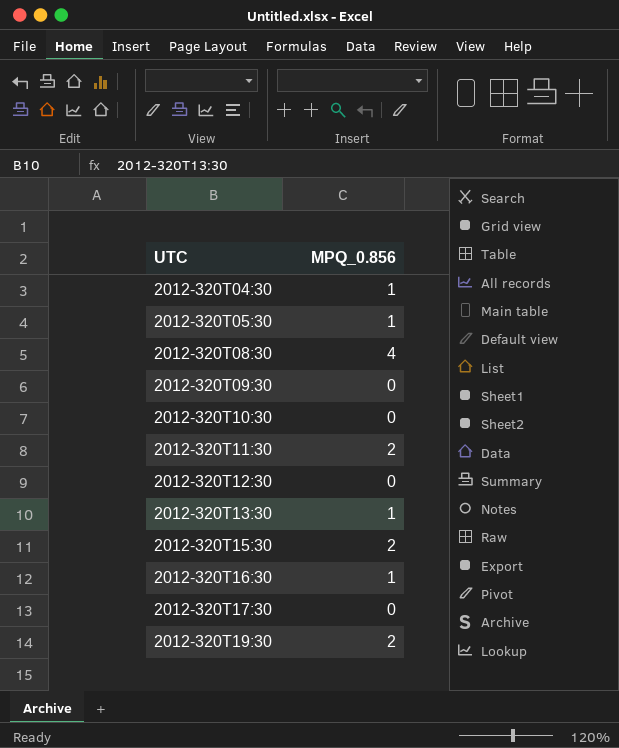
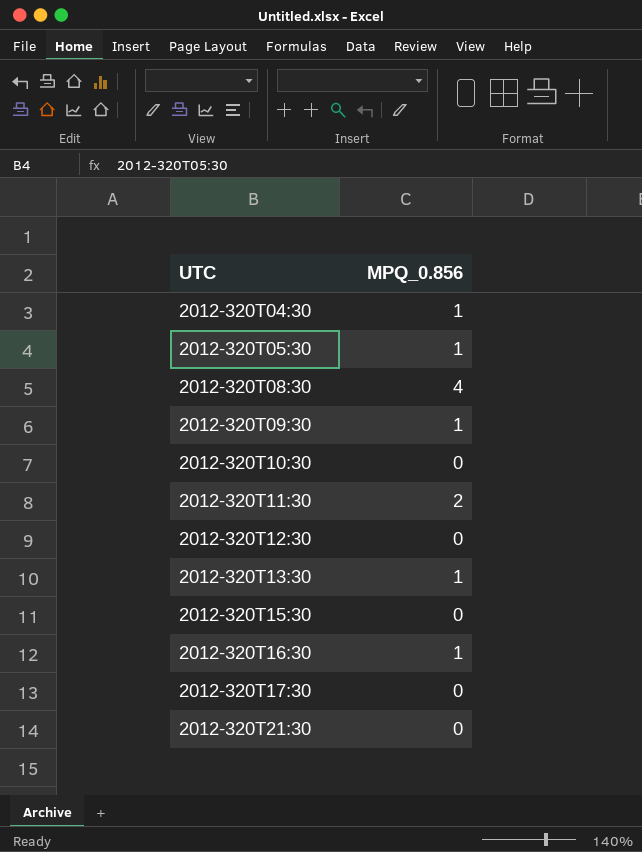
row 2012-320T19:30: 2 -> none
2012-320T09:30 | MPQ_0.856: 0 -> 1
2012-320T15:30 | MPQ_0.856: 2 -> 0
row 2012-320T21:30: none -> 0

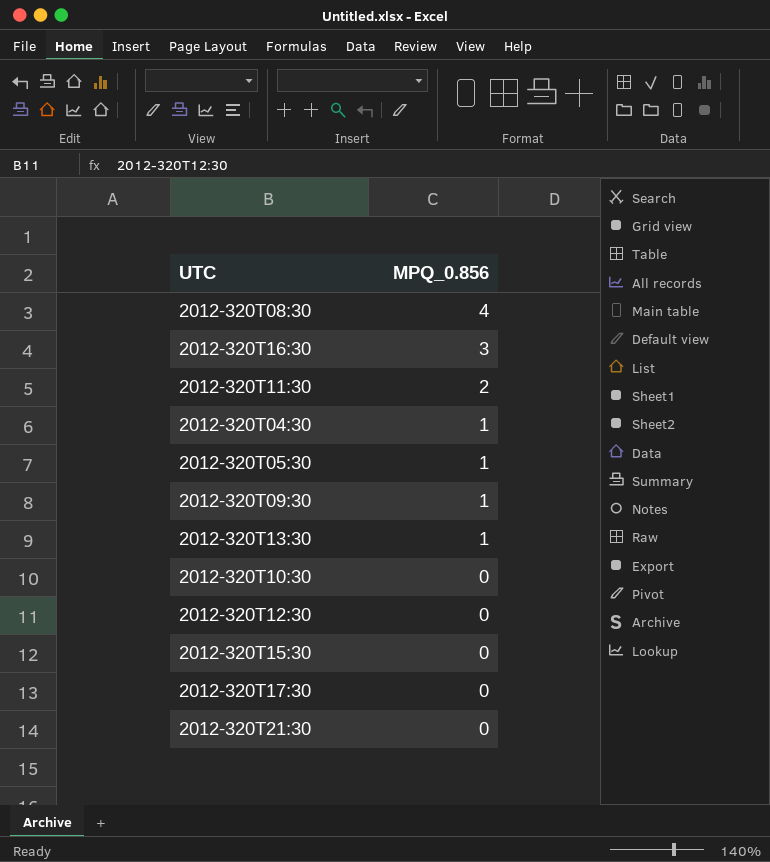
row order: UTC ascending -> MPQ_0.856 descending
2012-320T16:30 | MPQ_0.856: 1 -> 3

